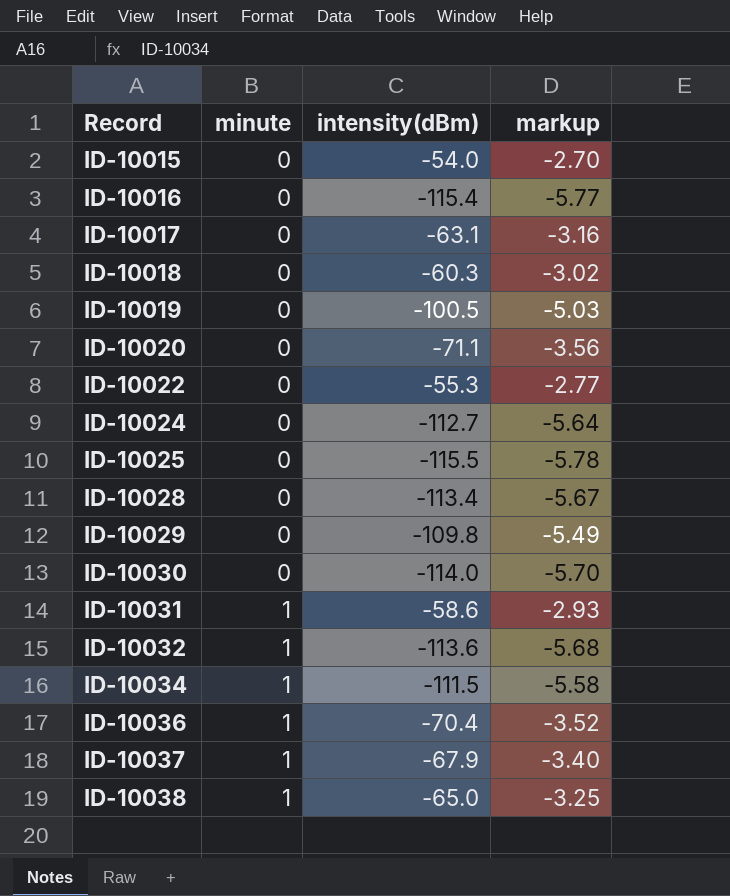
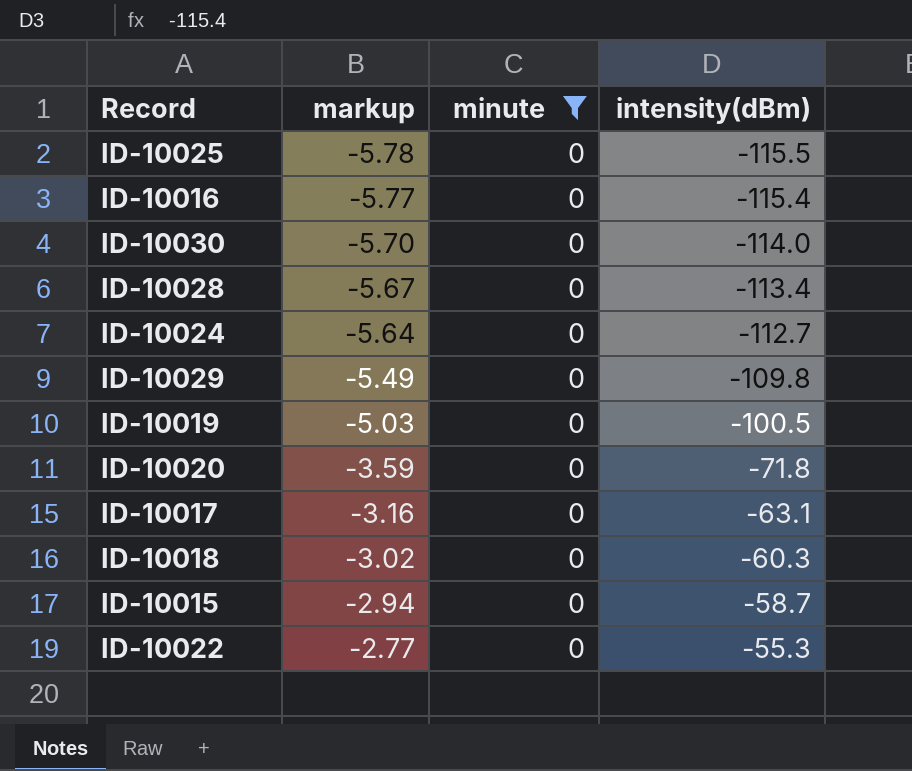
filter: none -> minute = 0
row order: Record ascending -> markup ascending
column markup | position: 4 -> 2
ID-10020 | markup: -3.56 -> -3.59
ID-10020 | intensity(dBm): -71.1 -> -71.8
ID-10015 | markup: -2.70 -> -2.94
ID-10015 | intensity(dBm): -54.0 -> -58.7

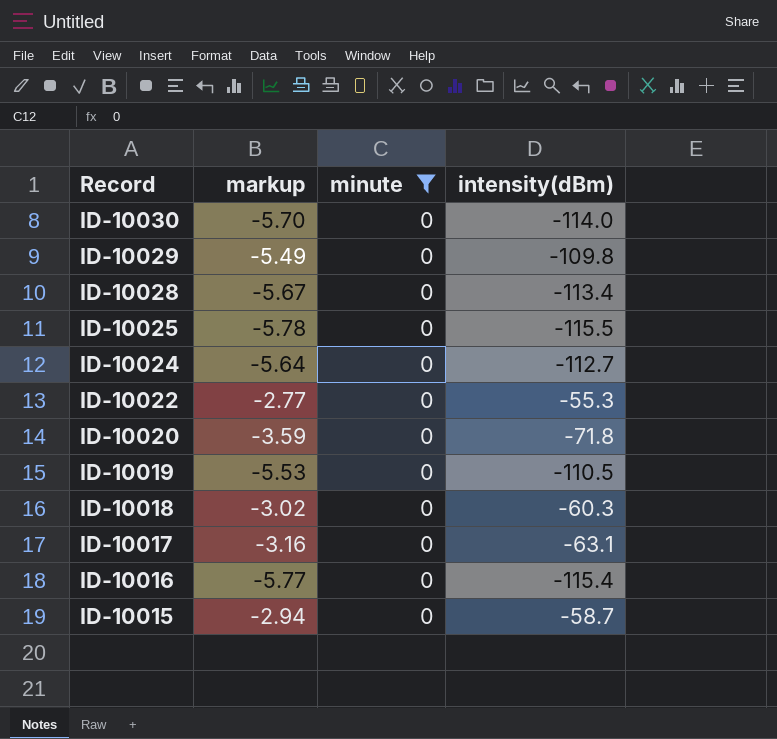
row order: markup ascending -> Record descending
ID-10019 | markup: -5.03 -> -5.53
ID-10019 | intensity(dBm): -100.5 -> -110.5

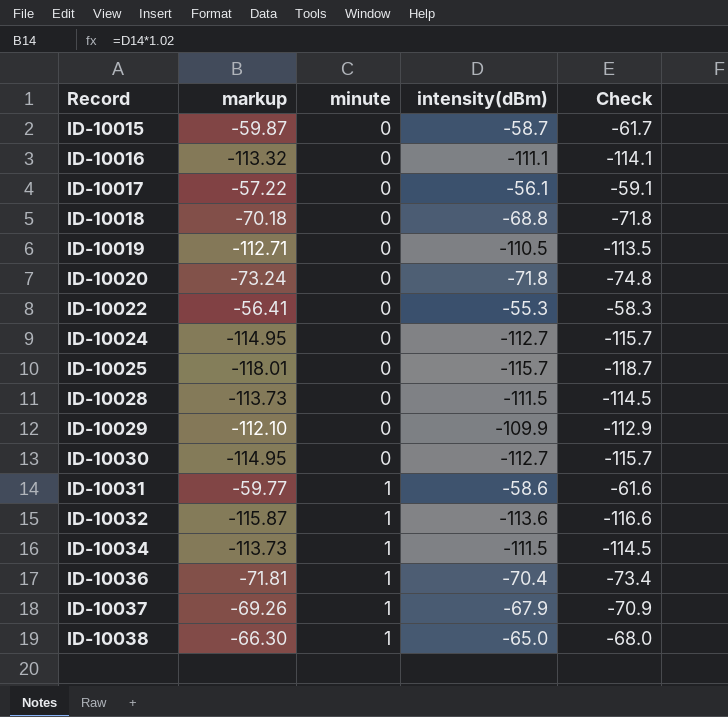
filter: minute = 0 -> none
row order: Record descending -> Record ascending
column markup | formula: [intensity(dBm)] * 0.05 -> [intensity(dBm)] * 1.02
column Check | formula: none -> [intensity(dBm)] - 3
ID-10016 | intensity(dBm): -115.4 -> -111.1
ID-10017 | intensity(dBm): -63.1 -> -56.1
ID-10018 | intensity(dBm): -60.3 -> -68.8
ID-10025 | intensity(dBm): -115.5 -> -115.7
ID-10028 | intensity(dBm): -113.4 -> -111.5
ID-10029 | intensity(dBm): -109.8 -> -109.9
ID-10030 | intensity(dBm): -114.0 -> -112.7

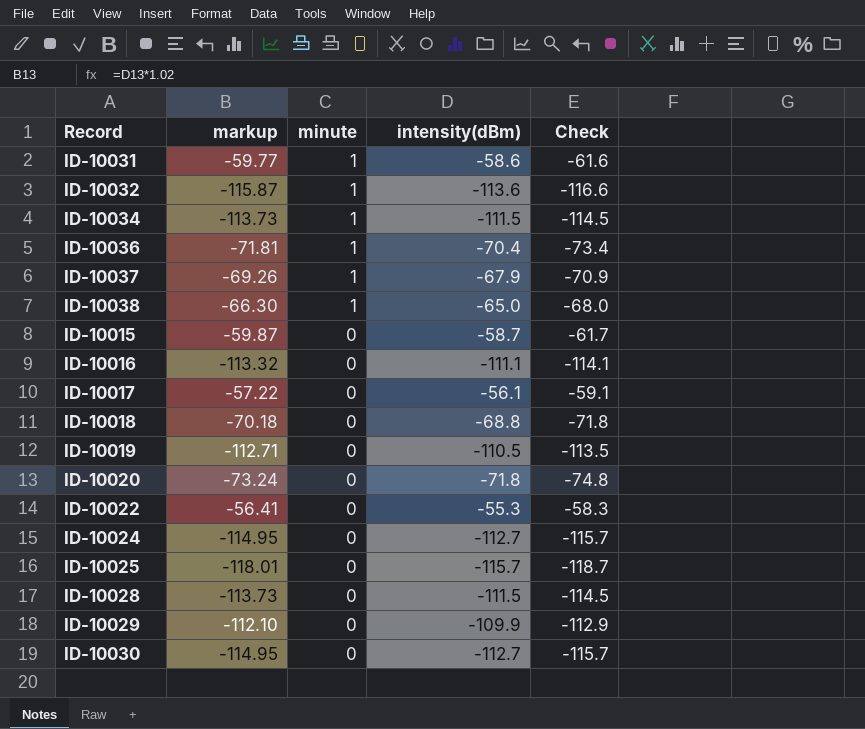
row order: Record ascending -> minute descending

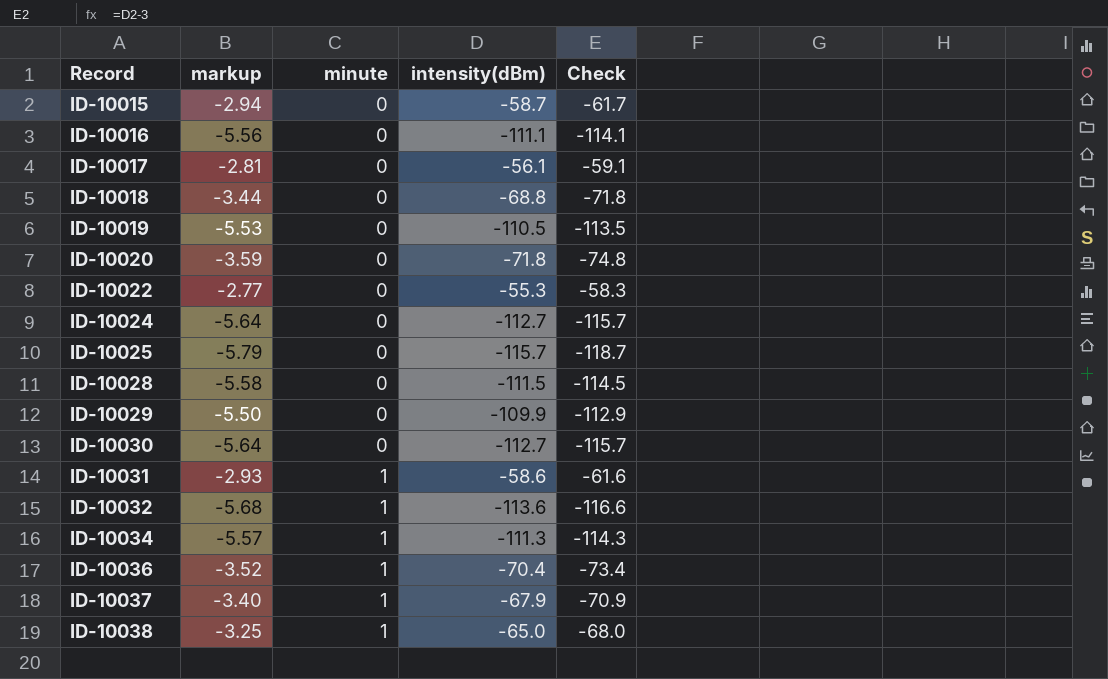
row order: minute descending -> Record ascending
column markup | formula: [intensity(dBm)] * 1.02 -> [intensity(dBm)] * 0.05
ID-10034 | intensity(dBm): -111.5 -> -111.3
ID-10034 | Check: -114.5 -> -114.3

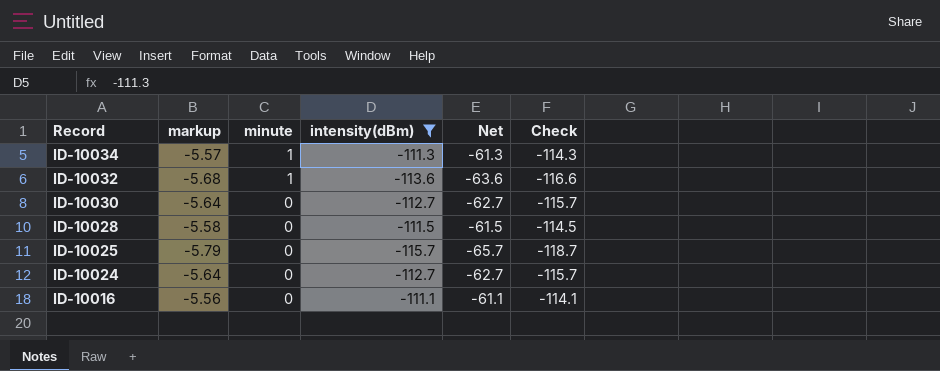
filter: none -> intensity(dBm) <= -111.1
row order: Record ascending -> Record descending
column Net | formula: none -> [intensity(dBm)] + 50

